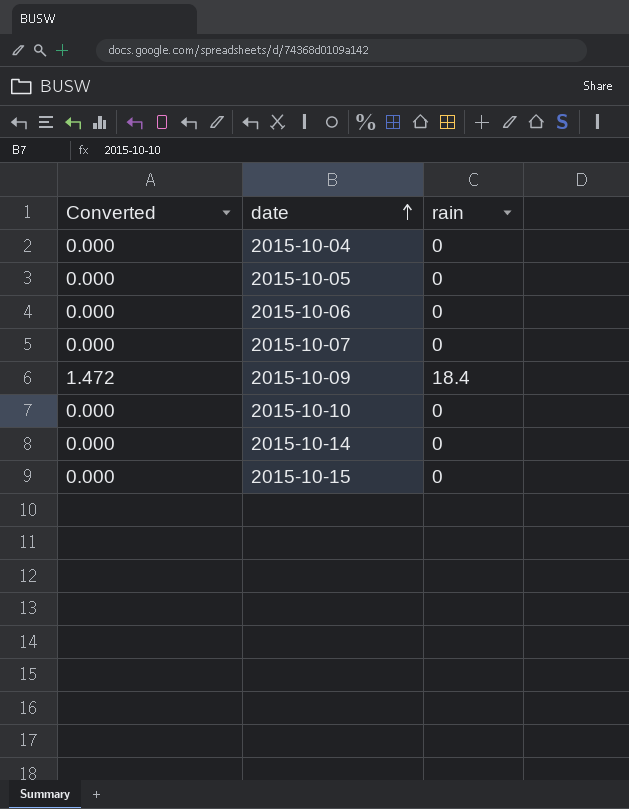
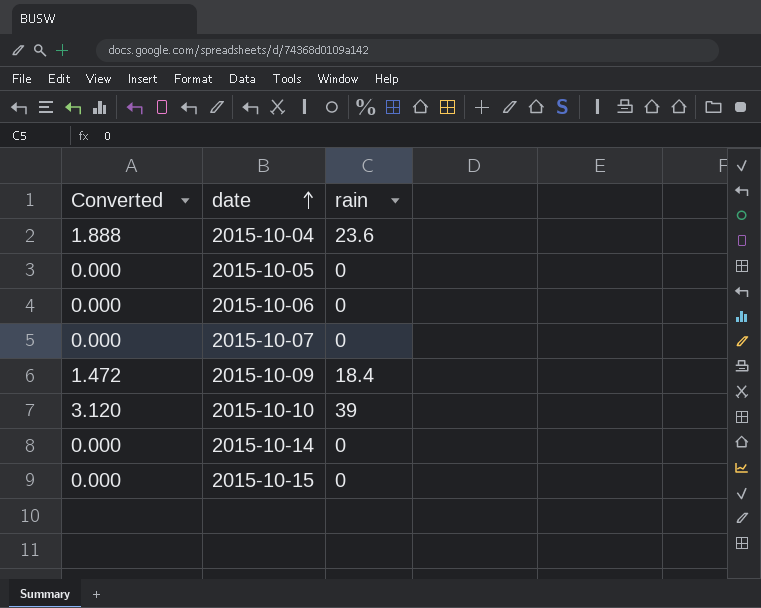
2015-10-04 | Converted: 0.000 -> 1.888
2015-10-04 | rain: 0 -> 23.6
2015-10-10 | Converted: 0.000 -> 3.120
2015-10-10 | rain: 0 -> 39

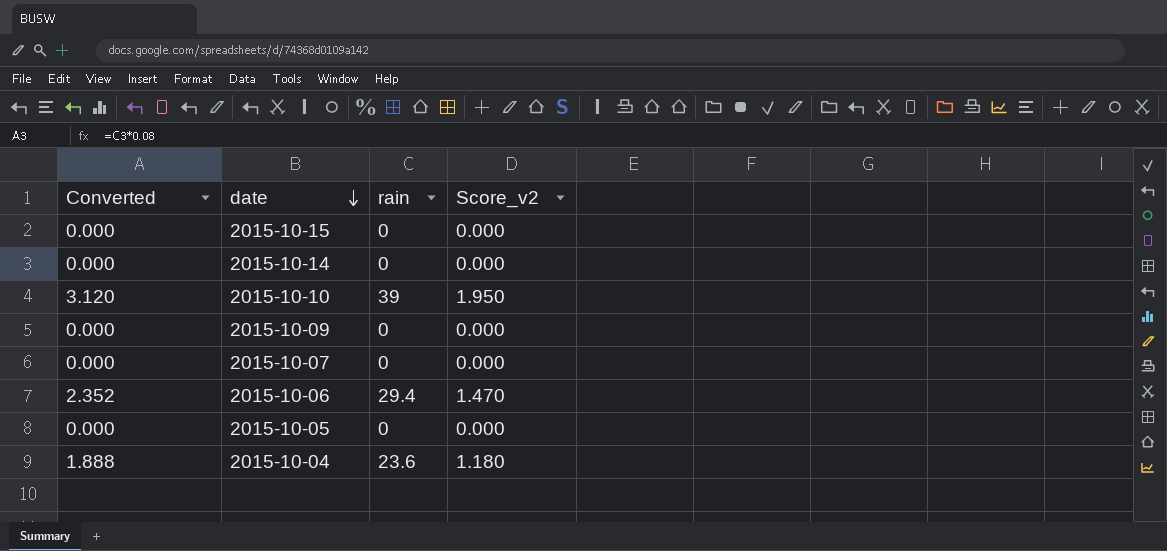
row order: date ascending -> date descending
column Score_v2 | formula: none -> [rain] * 0.05
2015-10-09 | Converted: 1.472 -> 0.000
2015-10-09 | rain: 18.4 -> 0
2015-10-06 | Converted: 0.000 -> 2.352
2015-10-06 | rain: 0 -> 29.4

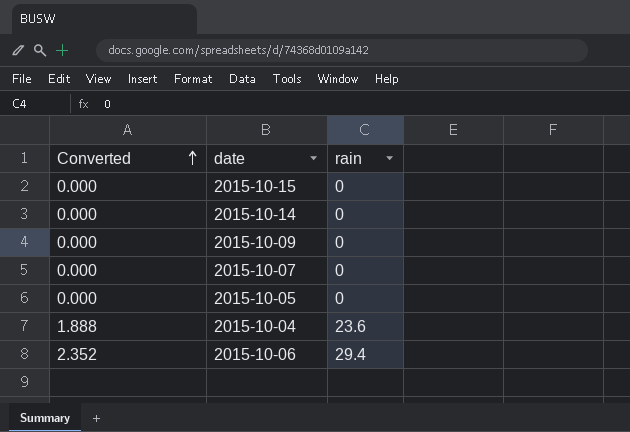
row order: date descending -> Converted ascending
column Score_v2 | formula: [rain] * 0.05 -> none
row 2015-10-10: 3.120 | 39 | 1.950 -> none

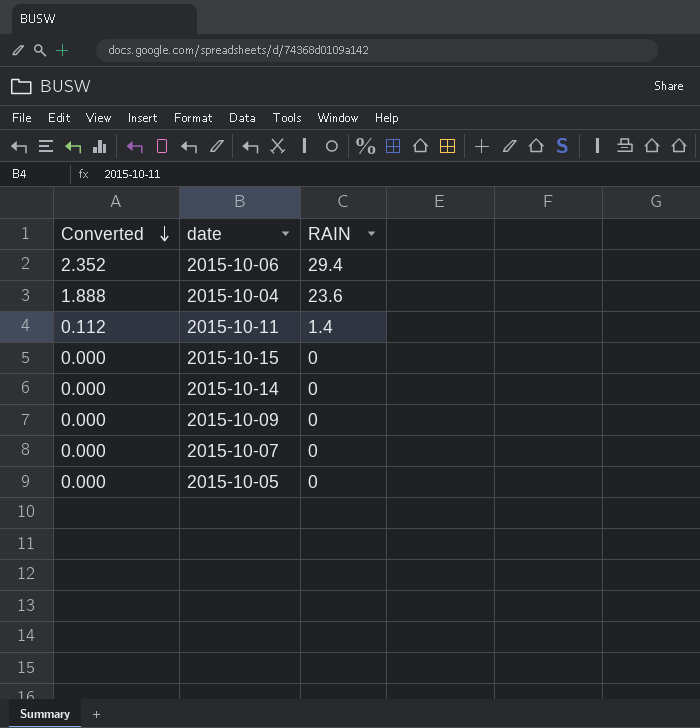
row order: Converted ascending -> Converted descending
column name: rain -> RAIN
row 2015-10-11: none -> 0.112 | 1.4

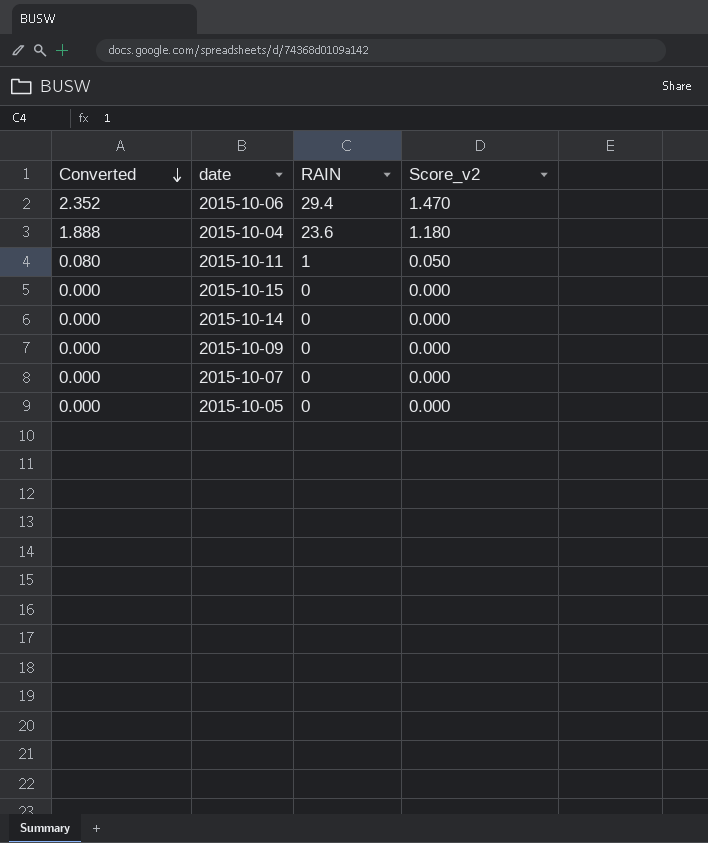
column Score_v2 | formula: none -> [RAIN] * 0.05
2015-10-11 | Converted: 0.112 -> 0.080
2015-10-11 | RAIN: 1.4 -> 1

